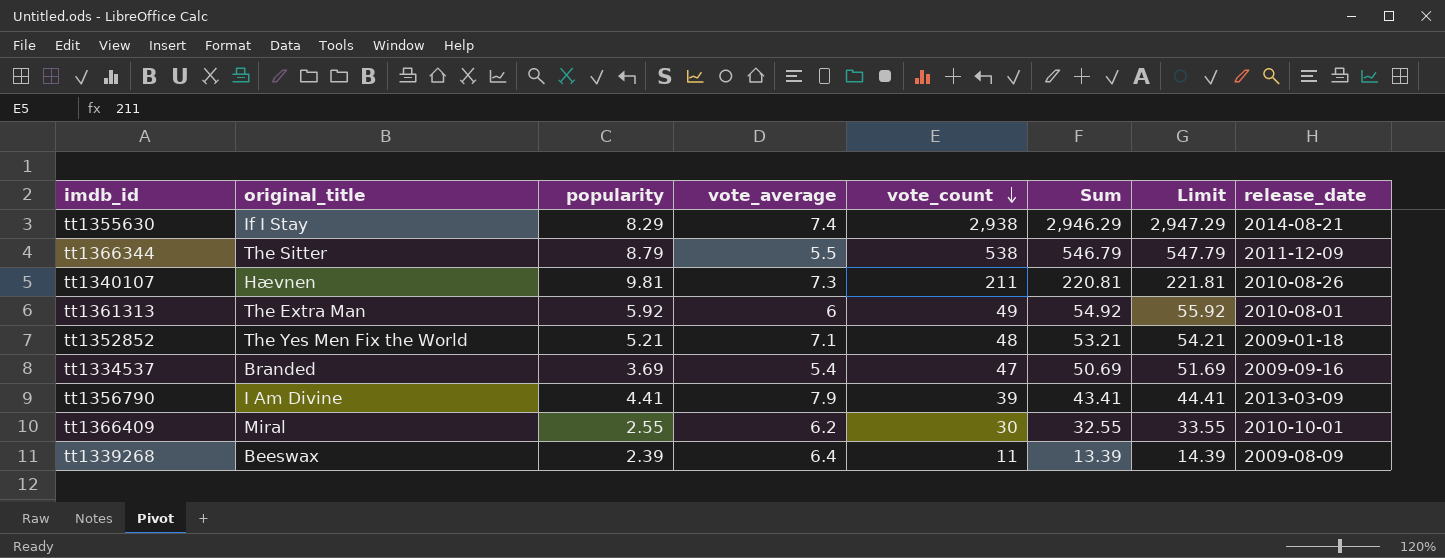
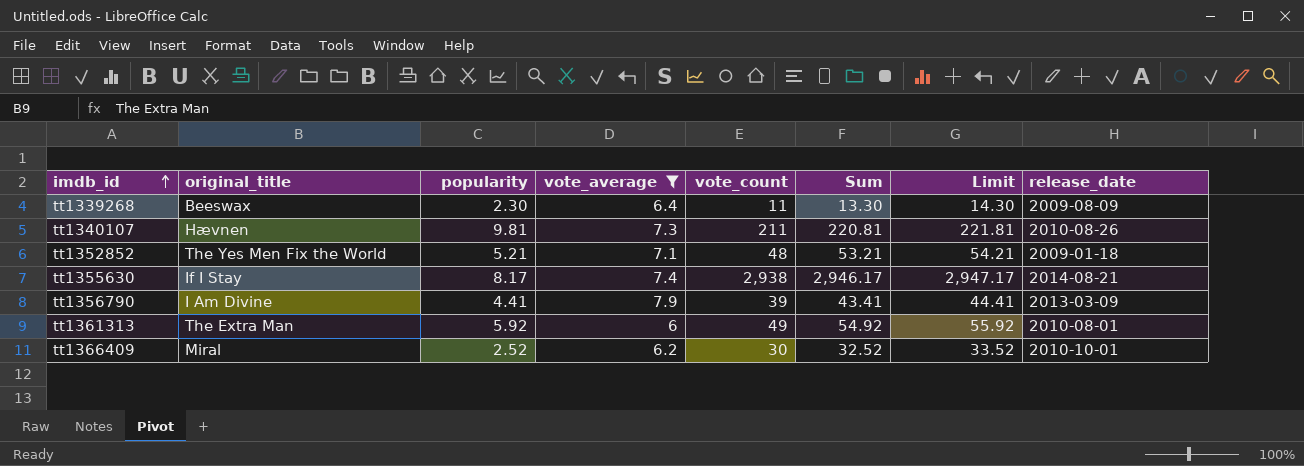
filter: none -> vote_average >= 6
row order: vote_count descending -> imdb_id ascending
tt1339268 | popularity: 2.39 -> 2.30
tt1339268 | Sum: 13.39 -> 13.30
tt1339268 | Limit: 14.39 -> 14.30
tt1355630 | popularity: 8.29 -> 8.17
tt1355630 | Sum: 2,946.29 -> 2,946.17
tt1355630 | Limit: 2,947.29 -> 2,947.17
tt1366409 | popularity: 2.55 -> 2.52
tt1366409 | Sum: 32.55 -> 32.52
tt1366409 | Limit: 33.55 -> 33.52

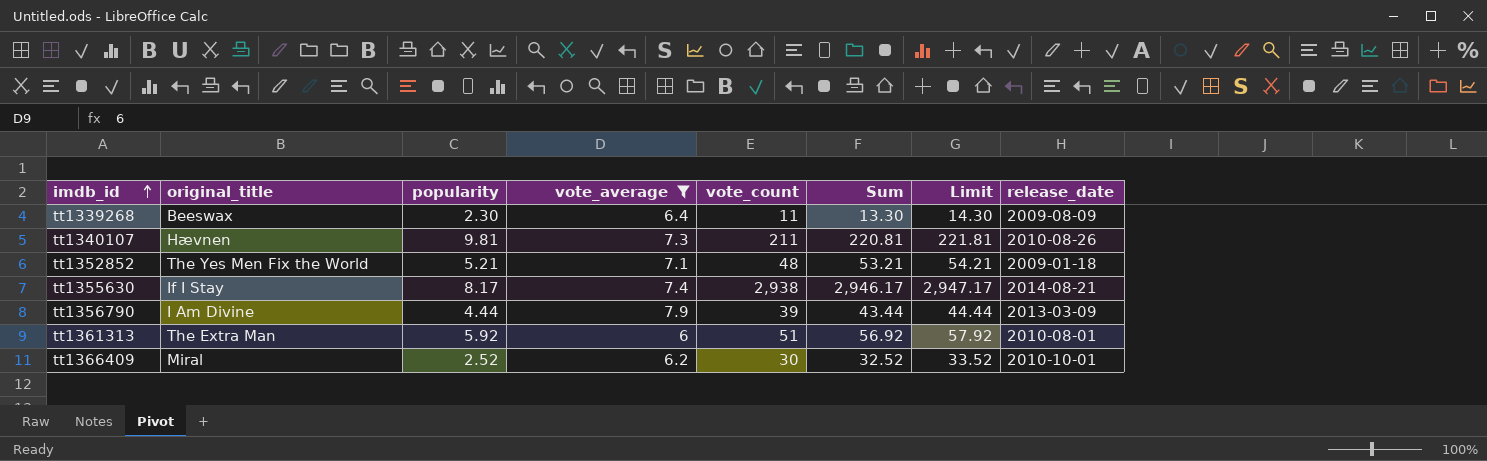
tt1356790 | popularity: 4.41 -> 4.44
tt1356790 | Sum: 43.41 -> 43.44
tt1356790 | Limit: 44.41 -> 44.44
tt1361313 | vote_count: 49 -> 51
tt1361313 | Sum: 54.92 -> 56.92
tt1361313 | Limit: 55.92 -> 57.92

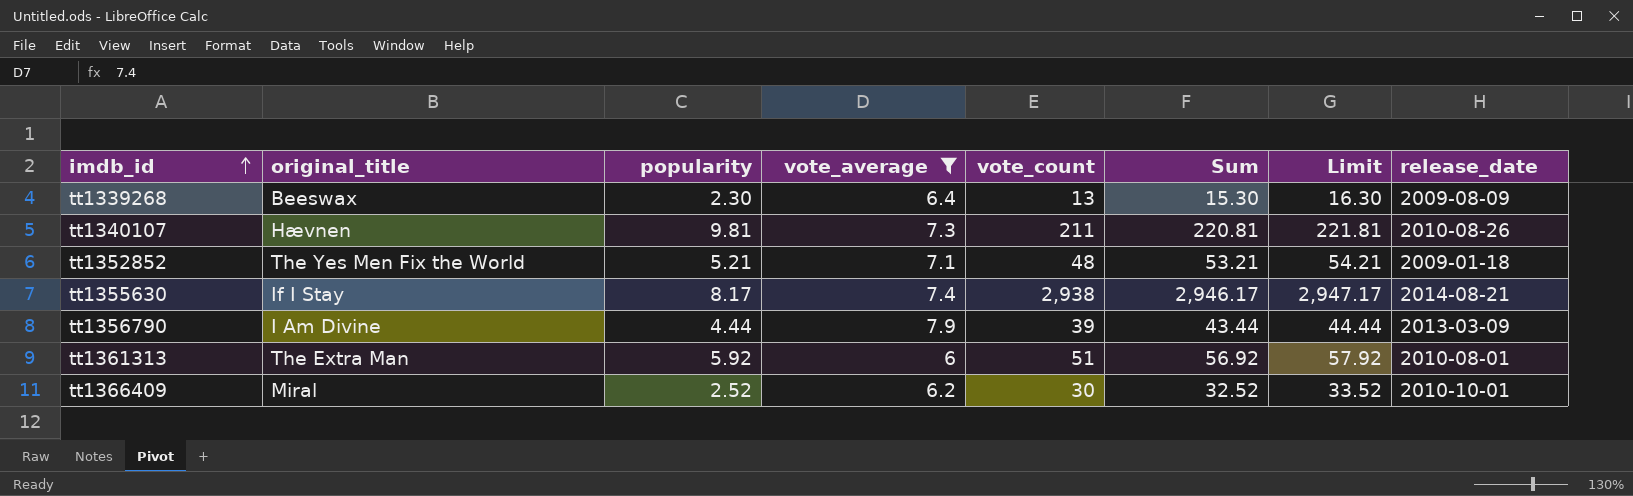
tt1339268 | vote_count: 11 -> 13
tt1339268 | Sum: 13.30 -> 15.30
tt1339268 | Limit: 14.30 -> 16.30

